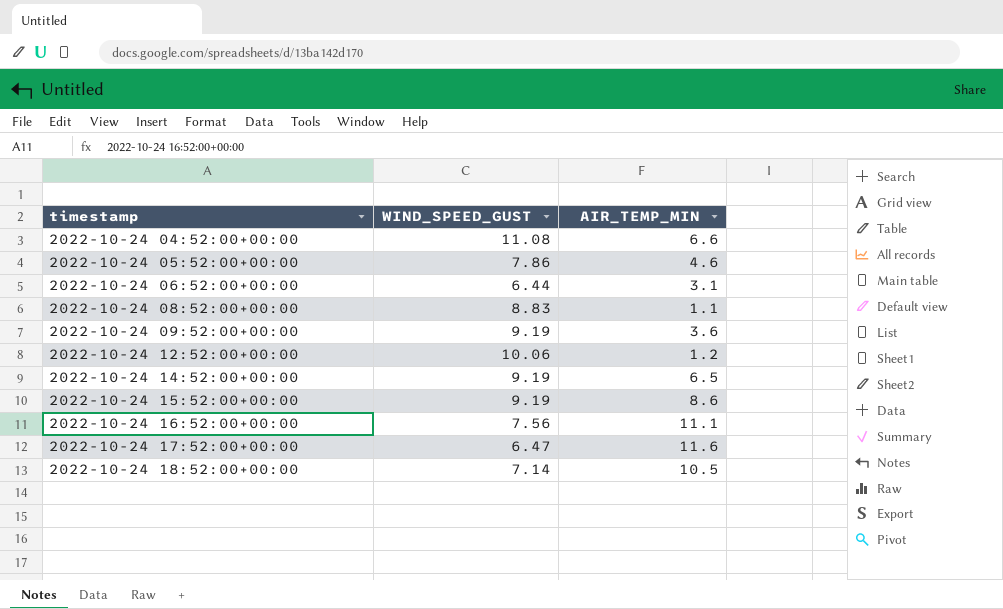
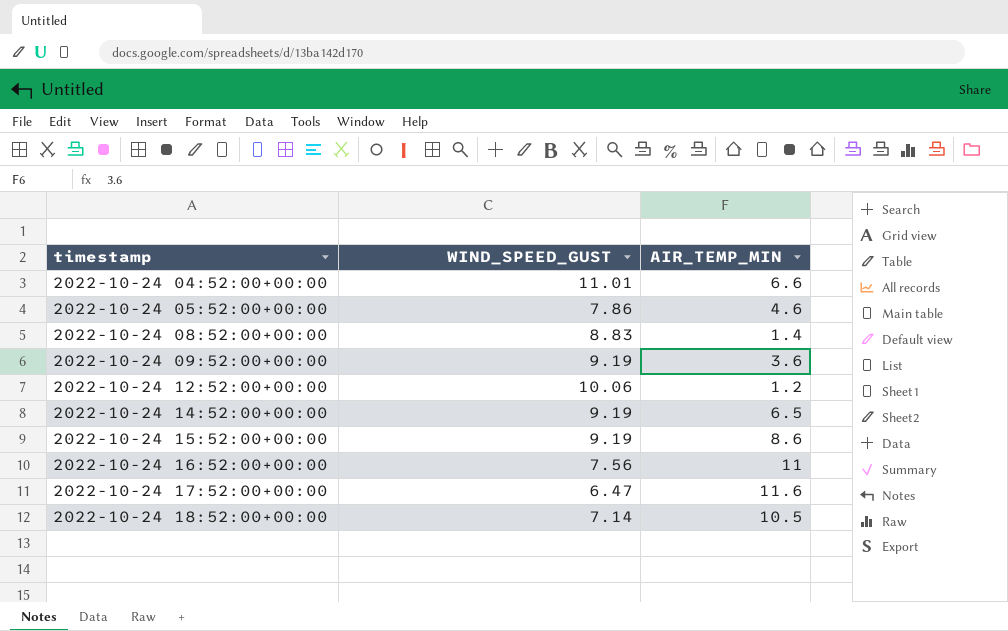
row 2022-10-24 06:52:00+00:00: 6.44 | 3.1 -> none
2022-10-24 04:52:00+00:00 | WIND_SPEED_GUST: 11.08 -> 11.01
2022-10-24 08:52:00+00:00 | AIR_TEMP_MIN: 1.1 -> 1.4
2022-10-24 16:52:00+00:00 | AIR_TEMP_MIN: 11.1 -> 11

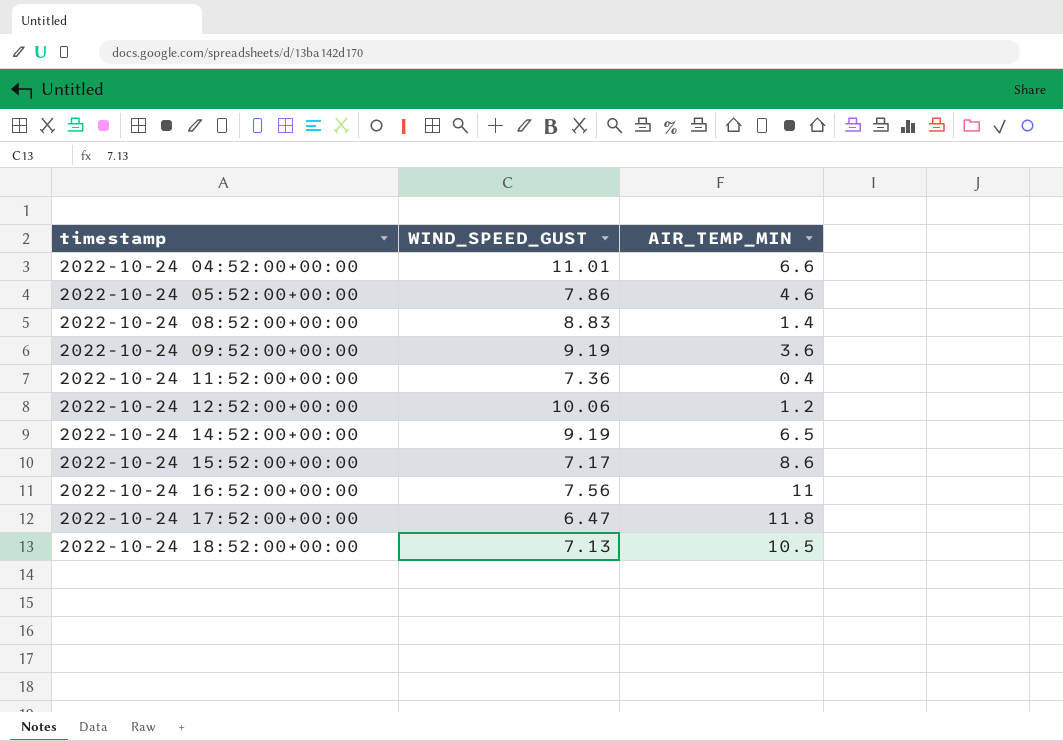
row 2022-10-24 11:52:00+00:00: none -> 7.36 | 0.4
2022-10-24 15:52:00+00:00 | WIND_SPEED_GUST: 9.19 -> 7.17
2022-10-24 17:52:00+00:00 | AIR_TEMP_MIN: 11.6 -> 11.8
2022-10-24 18:52:00+00:00 | WIND_SPEED_GUST: 7.14 -> 7.13

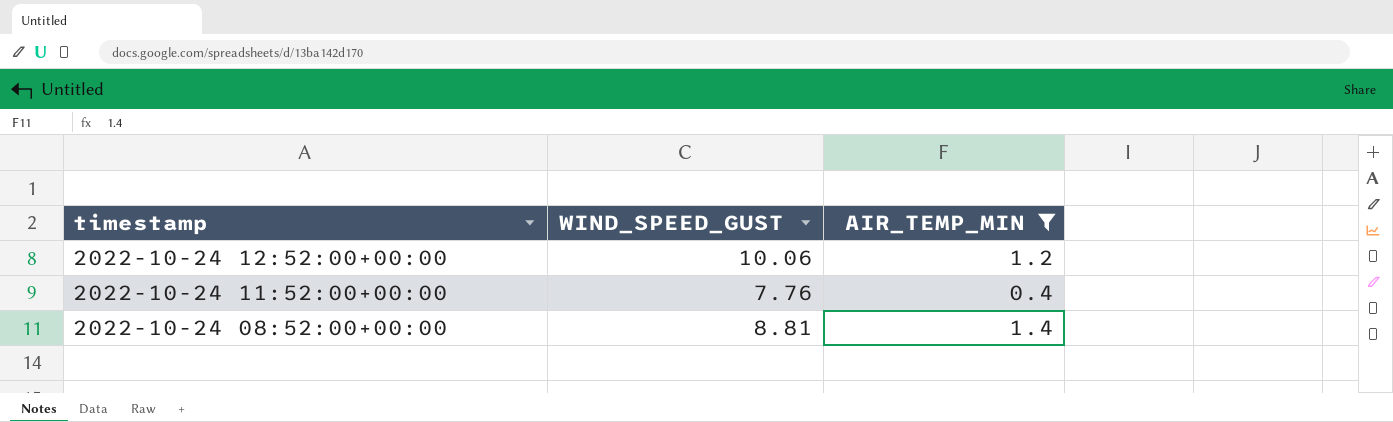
filter: none -> AIR_TEMP_MIN <= 1.4
row order: timestamp ascending -> timestamp descending
2022-10-24 11:52:00+00:00 | WIND_SPEED_GUST: 7.36 -> 7.76
2022-10-24 08:52:00+00:00 | WIND_SPEED_GUST: 8.83 -> 8.81

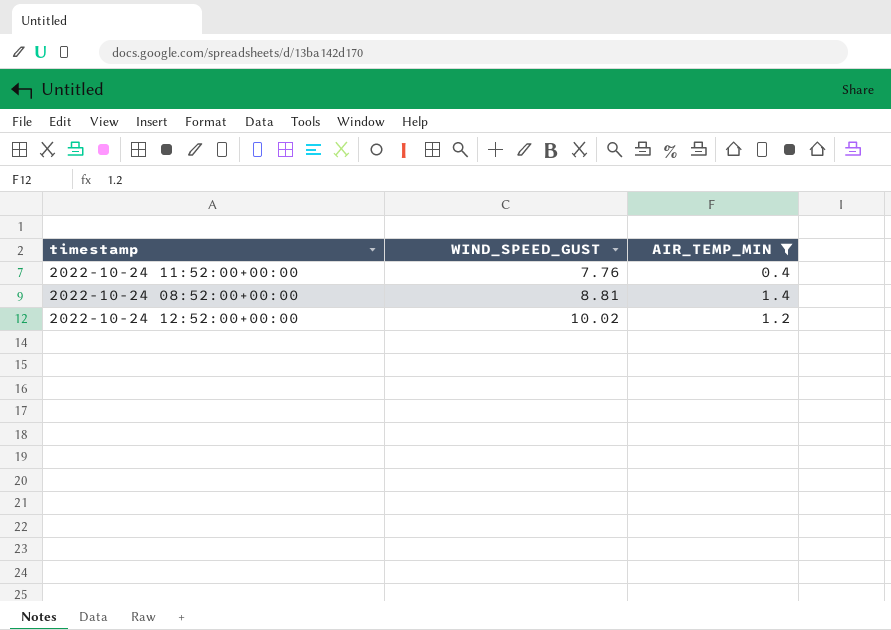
row order: timestamp descending -> WIND_SPEED_GUST ascending
2022-10-24 12:52:00+00:00 | WIND_SPEED_GUST: 10.06 -> 10.02

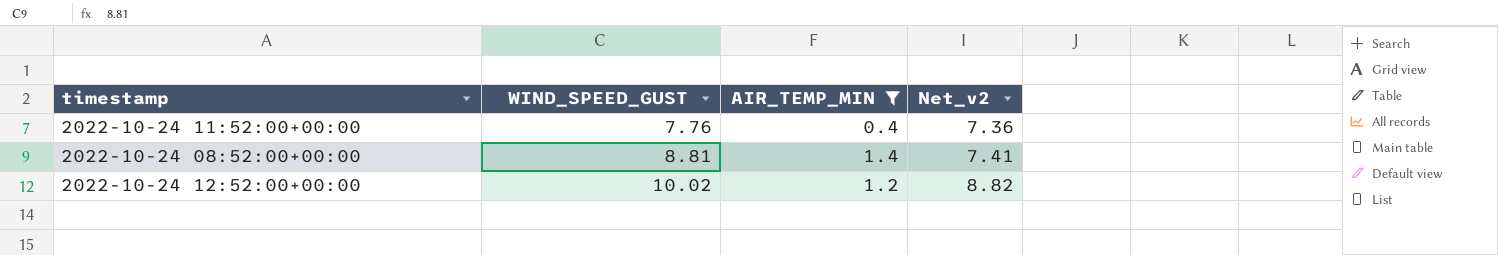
column Net_v2 | formula: none -> [WIND_SPEED_GUST] - [AIR_TEMP_MIN]

